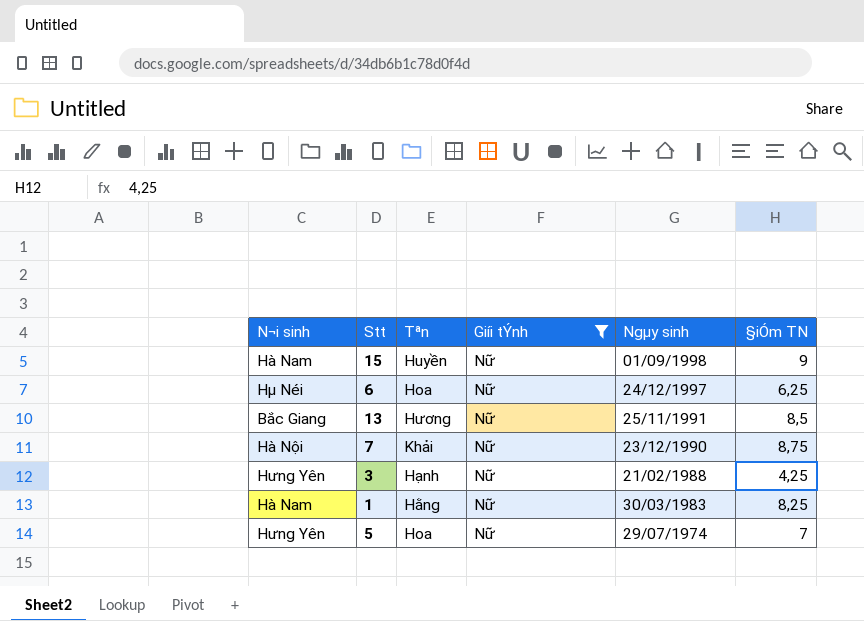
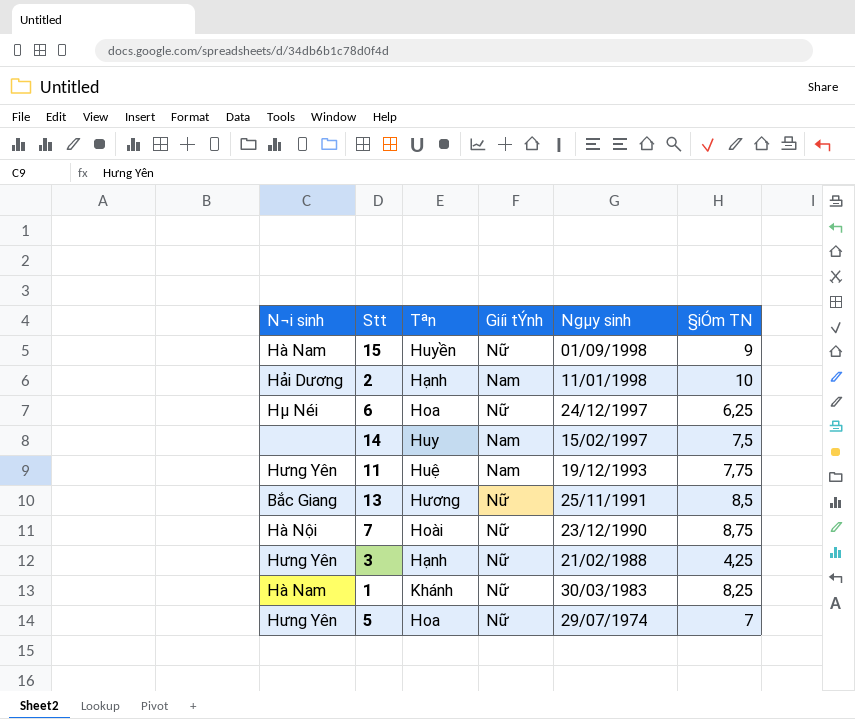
filter: Giíi tÝnh = Nữ -> none
7 | Tªn: Khải -> Hoài
1 | Tªn: Hằng -> Khánh

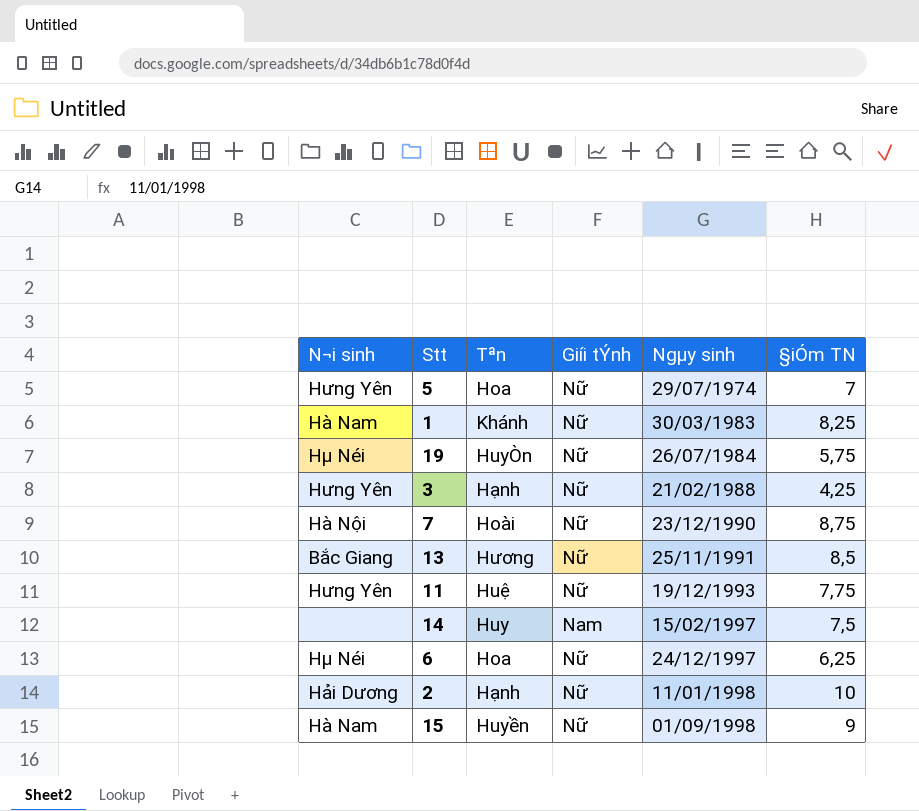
row order: Ngµy sinh descending -> Ngµy sinh ascending
row 19: none -> Hµ Néi | HuyÒn | Nữ | 26/07/1984 | 5,75
11 | Giíi tÝnh: Nam -> Nữ
2 | Giíi tÝnh: Nam -> Nữ

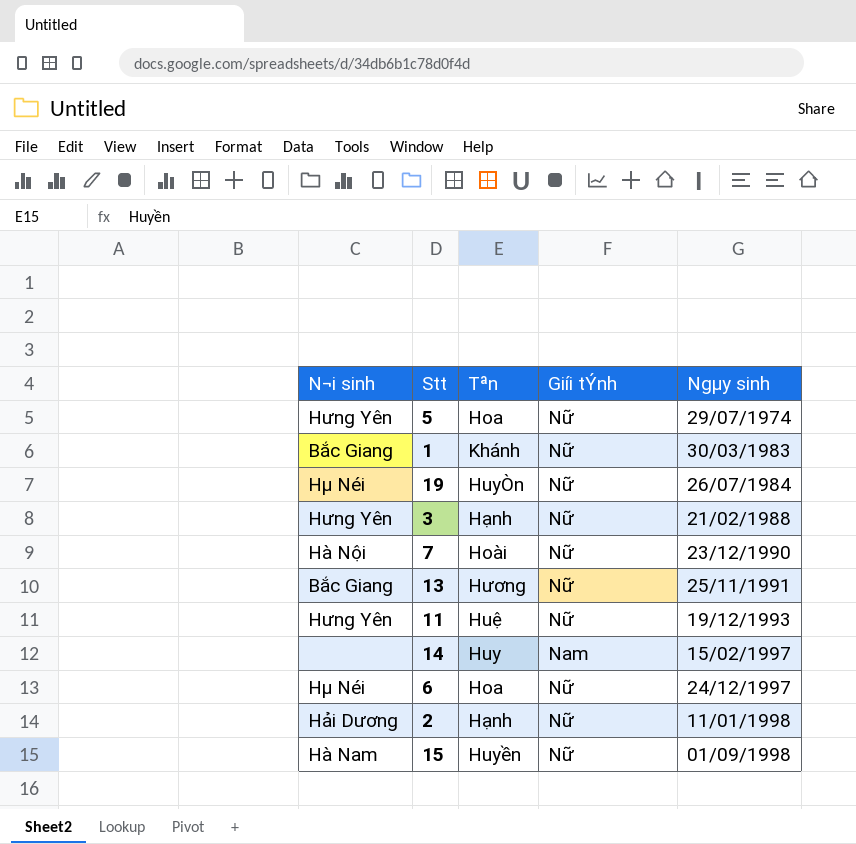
column §iÓm TN | position: 6 -> none
1 | N¬i sinh: Hà Nam -> Bắc Giang

